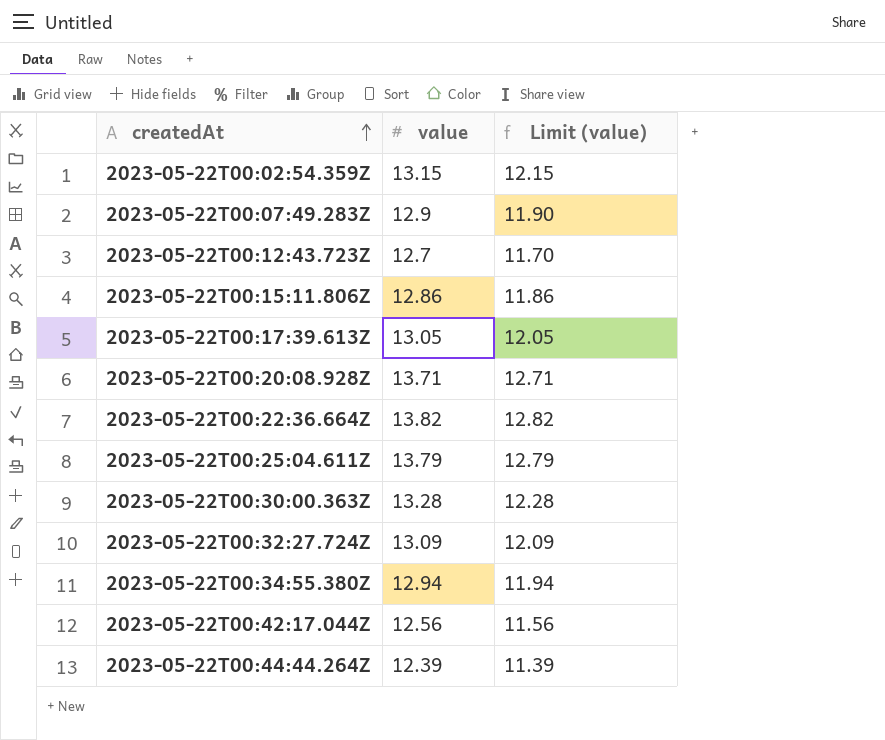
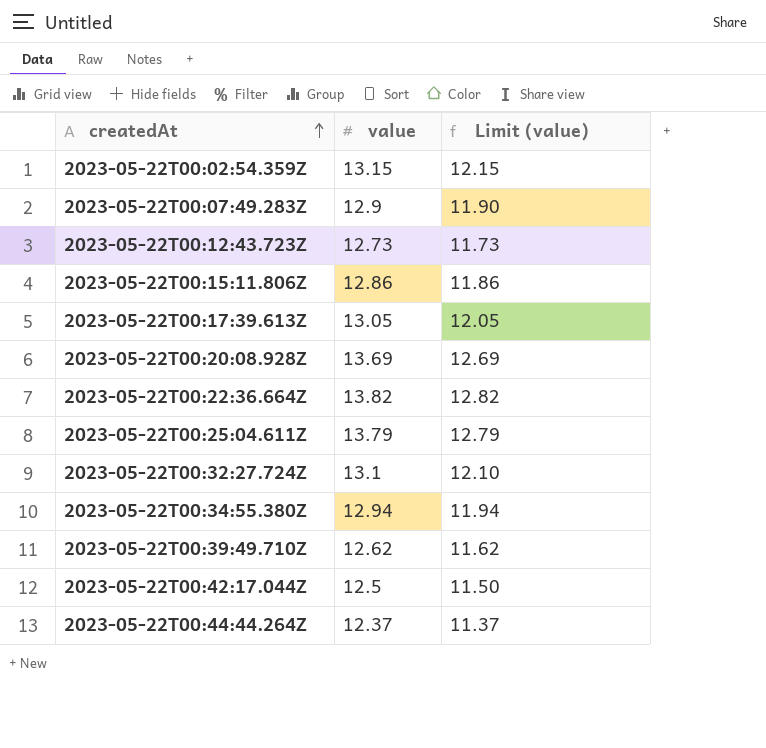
row 2023-05-22T00:30:00.363Z: 13.28 | 12.28 -> none
2023-05-22T00:12:43.723Z | value: 12.7 -> 12.73
2023-05-22T00:12:43.723Z | Limit (value): 11.70 -> 11.73
2023-05-22T00:20:08.928Z | value: 13.71 -> 13.69
2023-05-22T00:20:08.928Z | Limit (value): 12.71 -> 12.69
2023-05-22T00:32:27.724Z | value: 13.09 -> 13.1
2023-05-22T00:32:27.724Z | Limit (value): 12.09 -> 12.10
row 2023-05-22T00:39:49.710Z: none -> 12.62 | 11.62
2023-05-22T00:42:17.044Z | value: 12.56 -> 12.5
2023-05-22T00:42:17.044Z | Limit (value): 11.56 -> 11.50
2023-05-22T00:44:44.264Z | value: 12.39 -> 12.37
2023-05-22T00:44:44.264Z | Limit (value): 11.39 -> 11.37

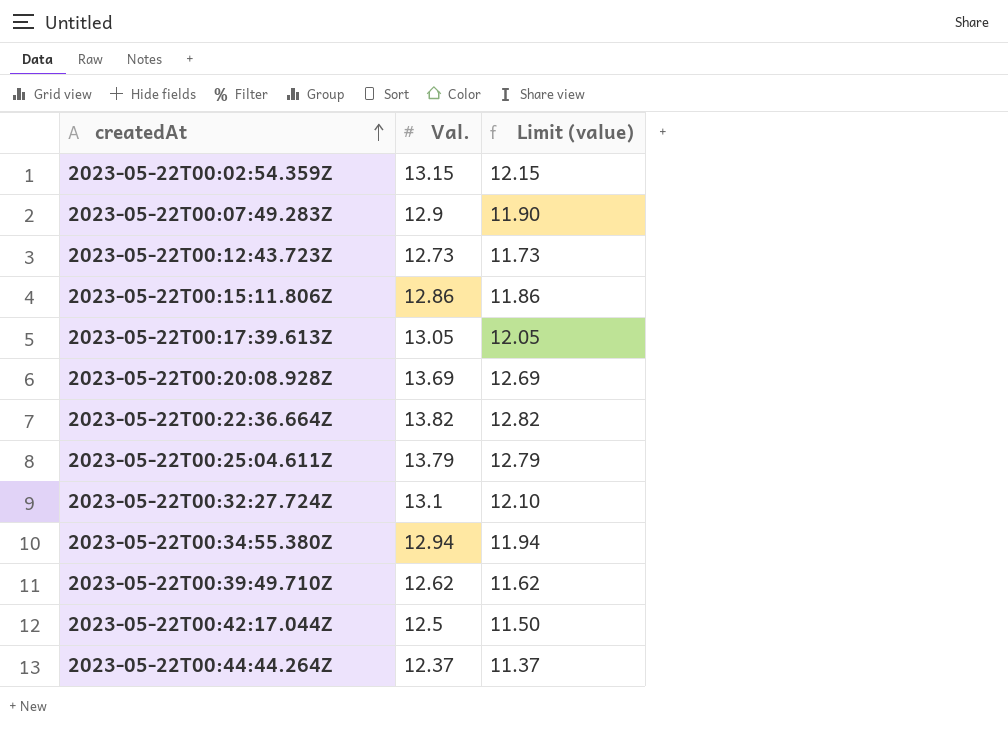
column name: value -> Val.

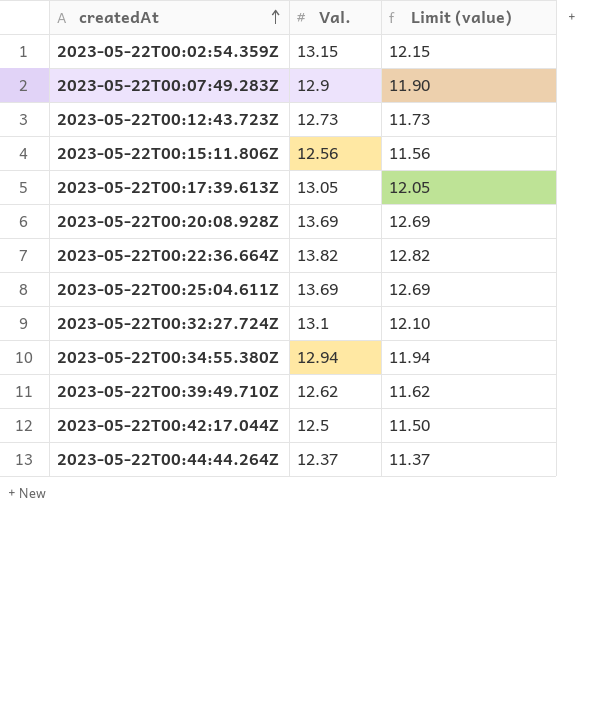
2023-05-22T00:15:11.806Z | Val.: 12.86 -> 12.56
2023-05-22T00:15:11.806Z | Limit (value): 11.86 -> 11.56
2023-05-22T00:25:04.611Z | Val.: 13.79 -> 13.69
2023-05-22T00:25:04.611Z | Limit (value): 12.79 -> 12.69

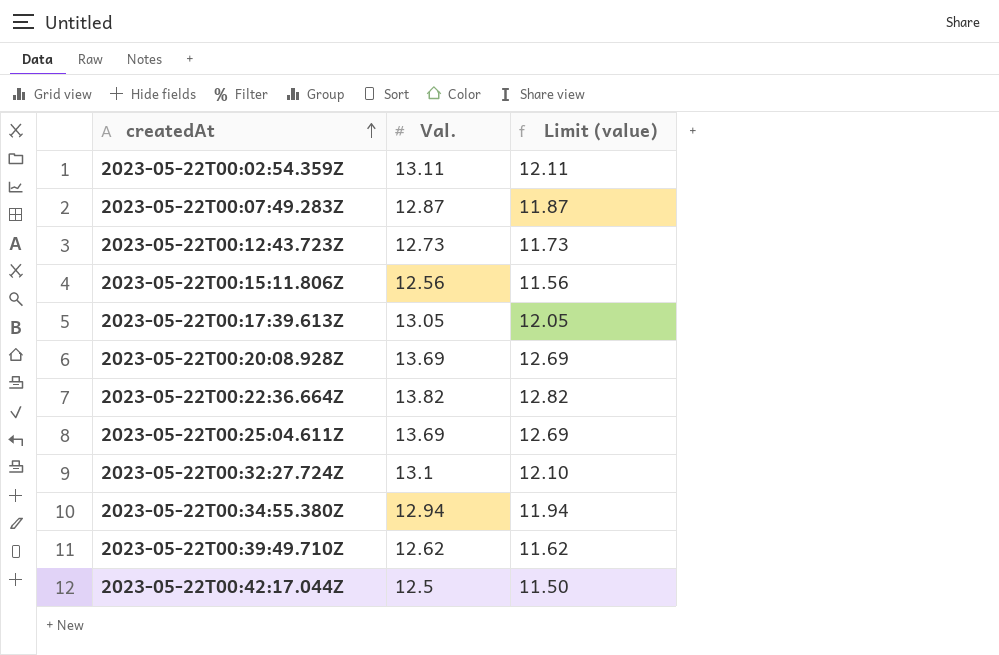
row 2023-05-22T00:44:44.264Z: 12.37 | 11.37 -> none
2023-05-22T00:02:54.359Z | Val.: 13.15 -> 13.11
2023-05-22T00:02:54.359Z | Limit (value): 12.15 -> 12.11
2023-05-22T00:07:49.283Z | Val.: 12.9 -> 12.87
2023-05-22T00:07:49.283Z | Limit (value): 11.90 -> 11.87

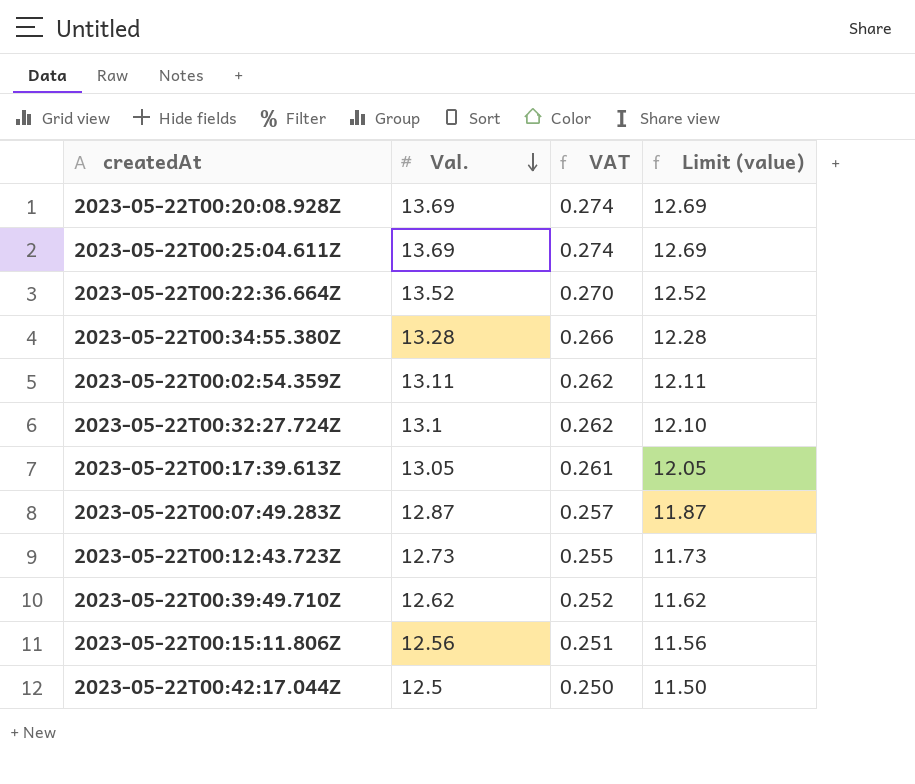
row order: createdAt ascending -> Val. descending
column VAT | formula: none -> [Val.] * 0.02
2023-05-22T00:22:36.664Z | Val.: 13.82 -> 13.52
2023-05-22T00:22:36.664Z | Limit (value): 12.82 -> 12.52
2023-05-22T00:34:55.380Z | Val.: 12.94 -> 13.28
2023-05-22T00:34:55.380Z | Limit (value): 11.94 -> 12.28

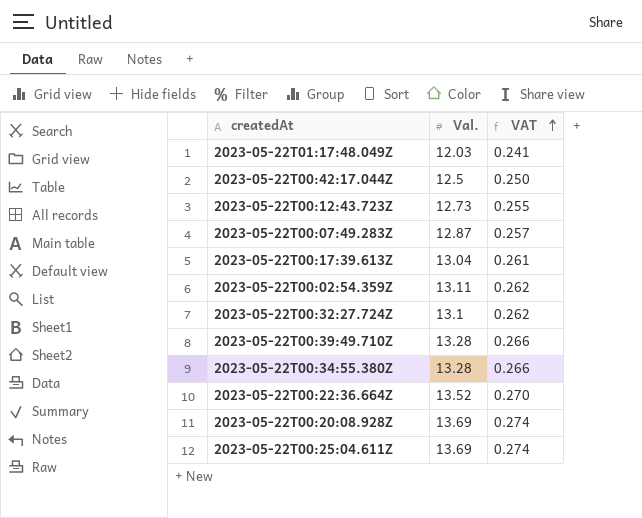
row order: Val. descending -> VAT ascending
column Limit (value) | formula: [Val.] - 1 -> none
row 2023-05-22T00:15:11.806Z: 12.56 | 0.251 | 11.56 -> none
row 2023-05-22T01:17:48.049Z: none -> 12.03 | 0.241
2023-05-22T00:17:39.613Z | Val.: 13.05 -> 13.04
2023-05-22T00:39:49.710Z | Val.: 12.62 -> 13.28
2023-05-22T00:39:49.710Z | VAT: 0.252 -> 0.266

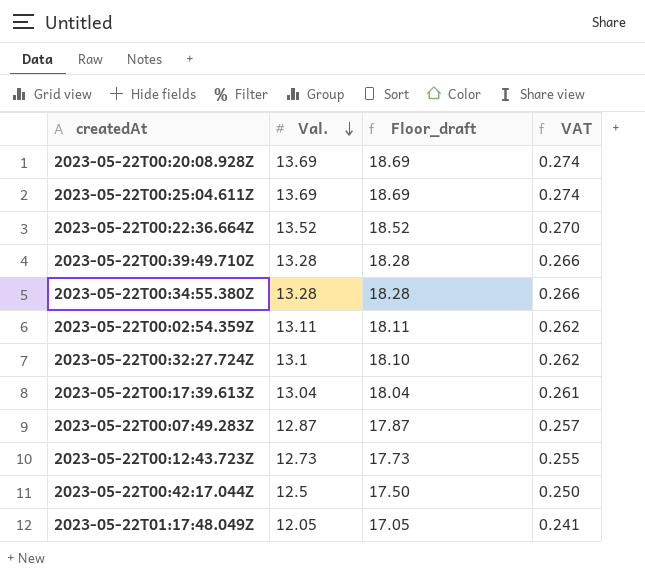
row order: VAT ascending -> Val. descending
column Floor_draft | formula: none -> [Val.] + 5
2023-05-22T01:17:48.049Z | Val.: 12.03 -> 12.05

